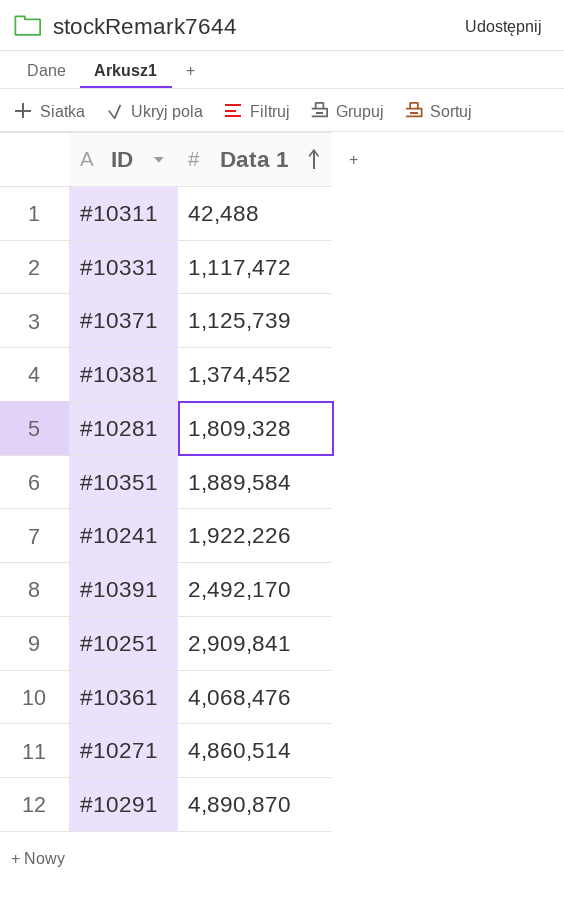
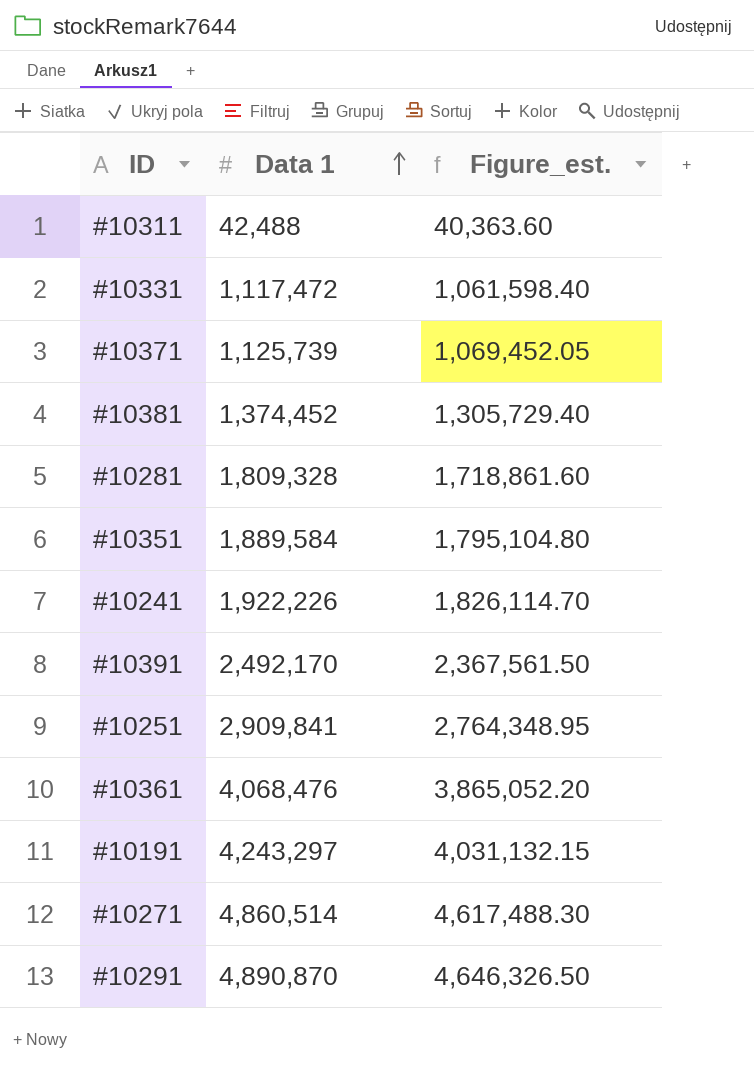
column Figure_est. | formula: none -> [Data 1] * 0.95
row #10191: none -> 4,243,297 | 4,031,132.15

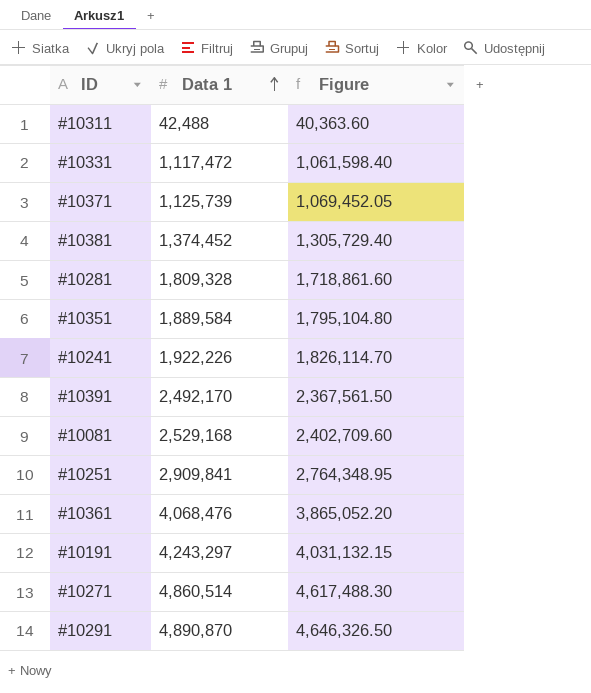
column name: Figure_est. -> Figure
row #10081: none -> 2,529,168 | 2,402,709.60

